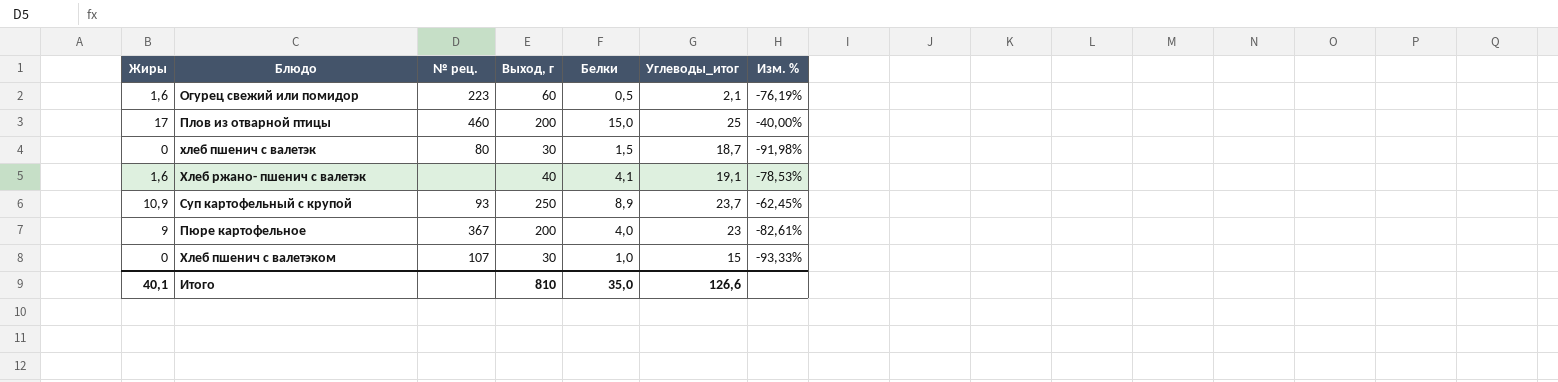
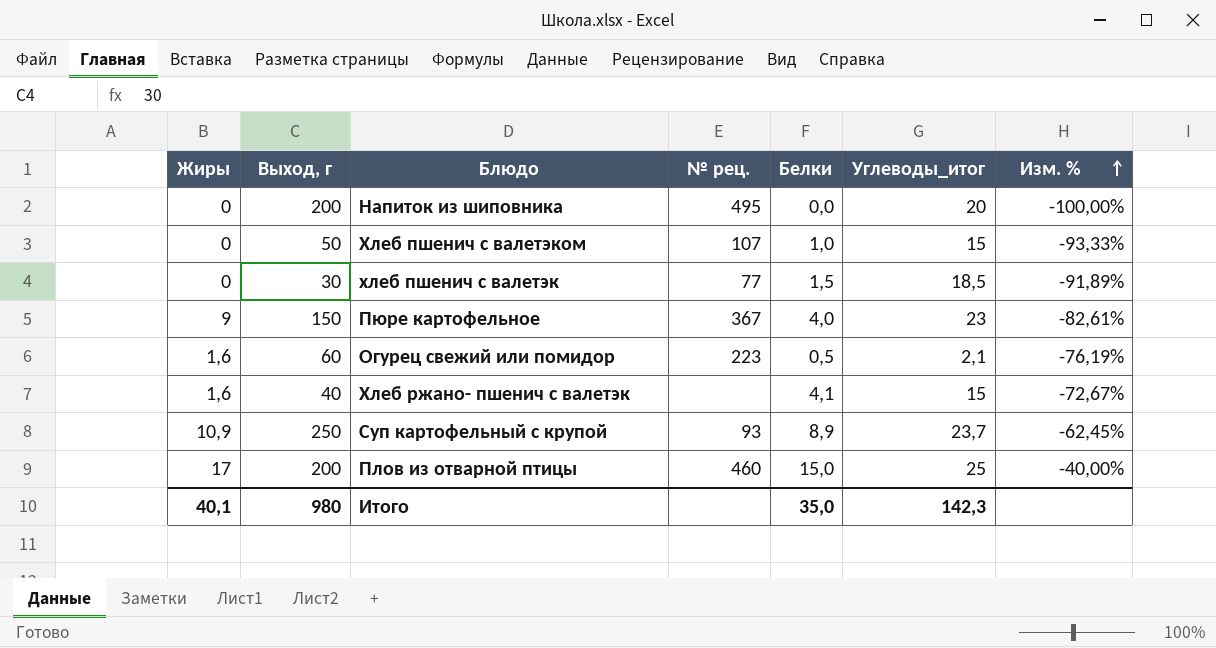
row order: none -> Изм. % ascending
column Выход, г | position: 4 -> 2
row Напиток из шиповника: none -> 0 | 200 | 495 | 0,0 | 20 | -100,00%
Хлеб пшенич с валетэком | Выход, г: 30 -> 50
хлеб пшенич с валетэк | № рец.: 80 -> 77
хлеб пшенич с валетэк | Углеводы_итог: 18,7 -> 18,5
хлеб пшенич с валетэк | Изм. %: -91,98% -> -91,89%
Пюре картофельное | Выход, г: 200 -> 150
Хлеб ржано- пшенич с валетэк | Углеводы_итог: 19,1 -> 15
Хлеб ржано- пшенич с валетэк | Изм. %: -78,53% -> -72,67%
Итого | Выход, г: 810 -> 980
Итого | Углеводы_итог: 126,6 -> 142,3

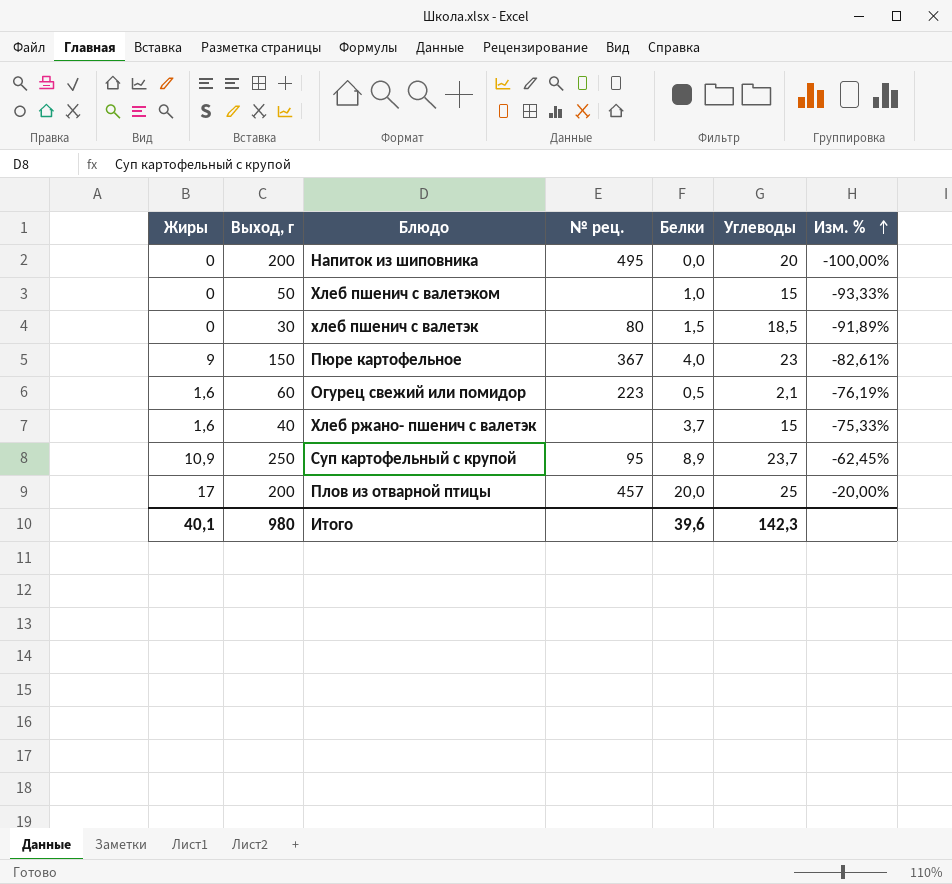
column name: Углеводы_итог -> Углеводы
Хлеб пшенич с валетэком | № рец.: 107 -> none
хлеб пшенич с валетэк | № рец.: 77 -> 80
Хлеб ржано- пшенич с валетэк | Белки: 4,1 -> 3,7
Хлеб ржано- пшенич с валетэк | Изм. %: -72,67% -> -75,33%
Суп картофельный с крупой | № рец.: 93 -> 95
Плов из отварной птицы | № рец.: 460 -> 457
Плов из отварной птицы | Белки: 15,0 -> 20,0
Плов из отварной птицы | Изм. %: -40,00% -> -20,00%
Итого | Белки: 35,0 -> 39,6

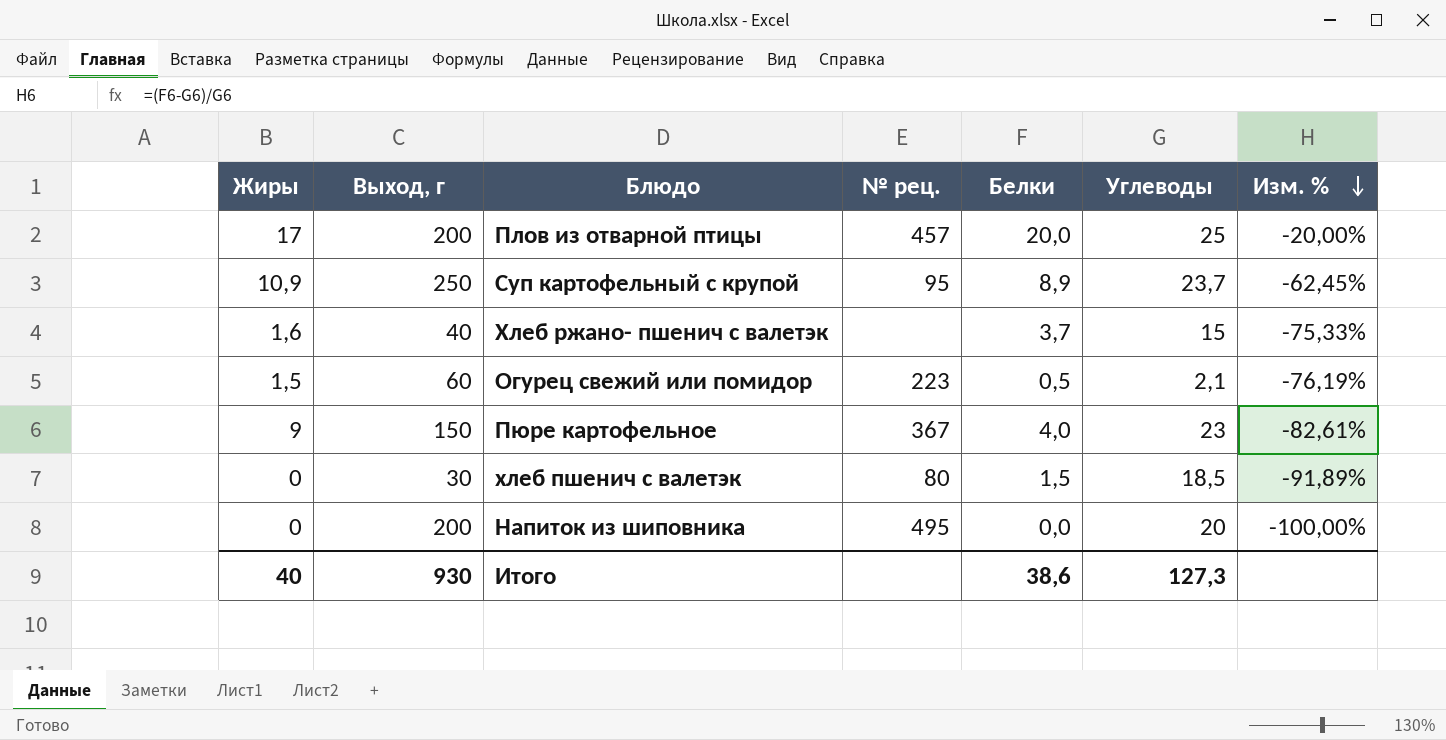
row order: Изм. % ascending -> Изм. % descending
row Хлеб пшенич с валетэком: 0 | 50 | none | 1,0 | 15 | -93,33% -> none
Огурец свежий или помидор | Жиры: 1,6 -> 1,5
Итого | Жиры: 40,1 -> 40
Итого | Выход, г: 980 -> 930
Итого | Белки: 39,6 -> 38,6
Итого | Углеводы: 142,3 -> 127,3

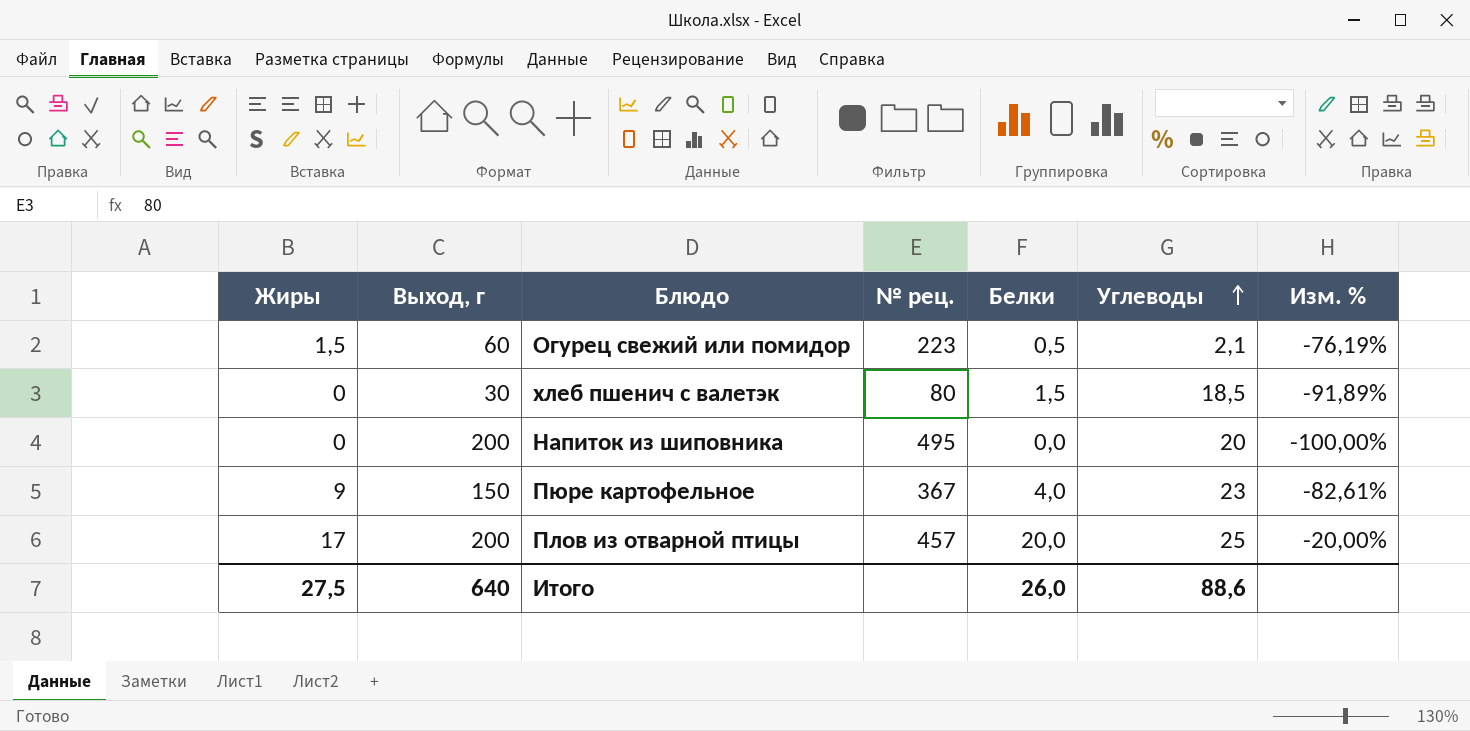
row order: Изм. % descending -> Углеводы ascending
row Суп картофельный с крупой: 10,9 | 250 | 95 | 8,9 | 23,7 | -62,45% -> none
row Хлеб ржано- пшенич с валетэк: 1,6 | 40 | none | 3,7 | 15 | -75,33% -> none
Итого | Жиры: 40 -> 27,5
Итого | Выход, г: 930 -> 640
Итого | Белки: 38,6 -> 26,0
Итого | Углеводы: 127,3 -> 88,6

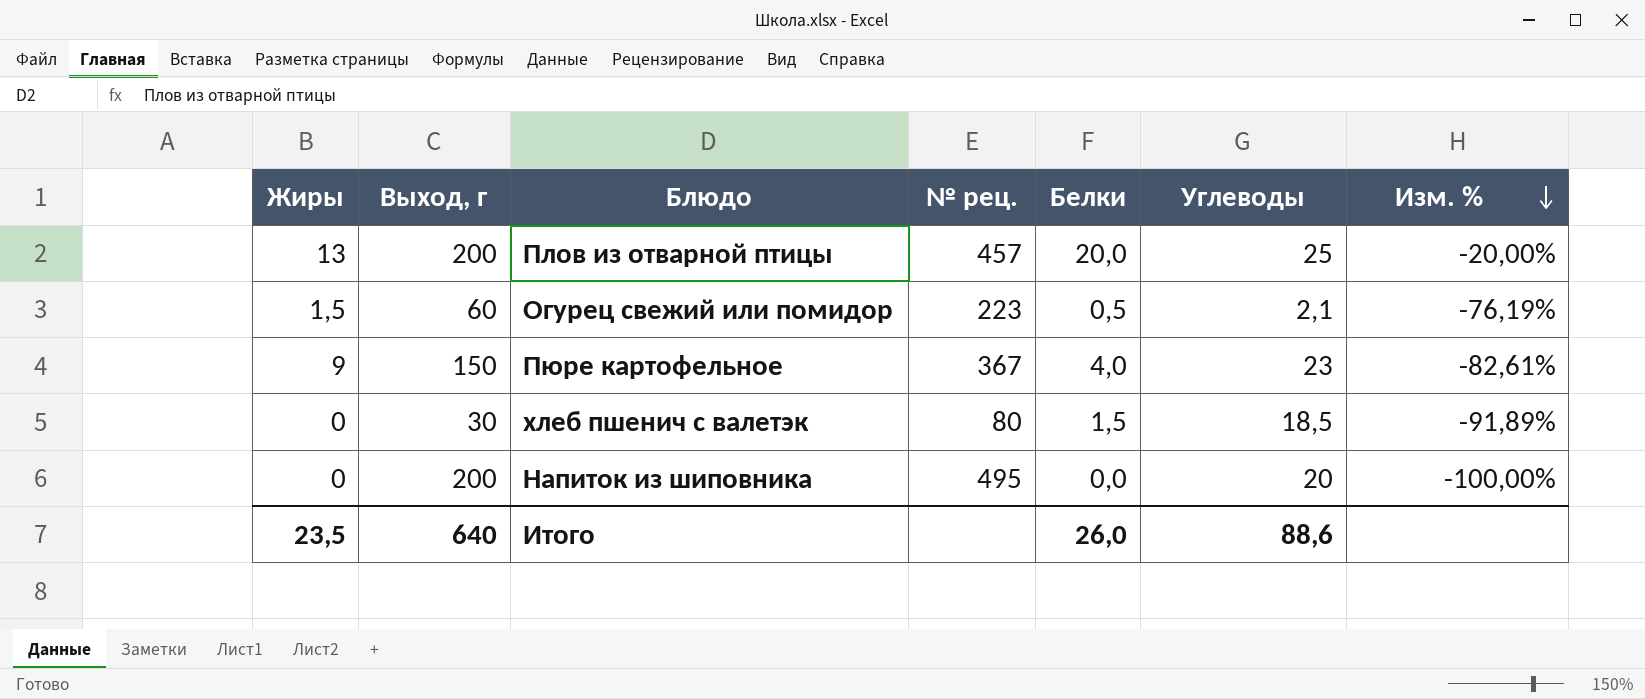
row order: Углеводы ascending -> Изм. % descending
Плов из отварной птицы | Жиры: 17 -> 13
Итого | Жиры: 27,5 -> 23,5

